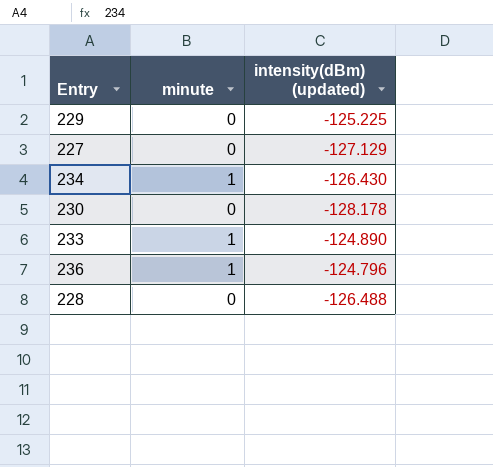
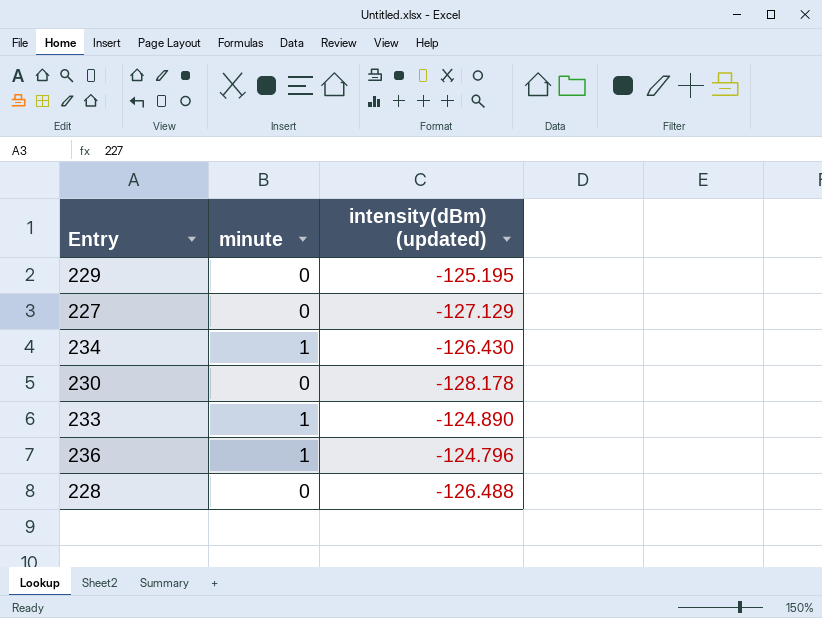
229 | intensity(dBm) (updated): -125.225 -> -125.195

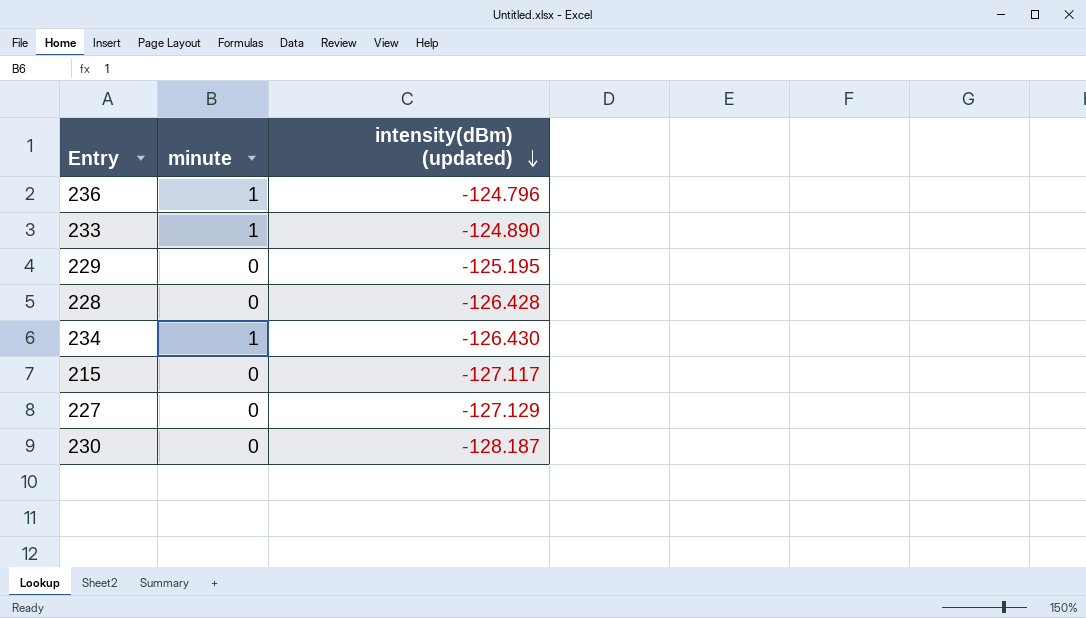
row order: none -> intensity(dBm) (updated) descending
228 | intensity(dBm) (updated): -126.488 -> -126.428
row 215: none -> 0 | -127.117
230 | intensity(dBm) (updated): -128.178 -> -128.187

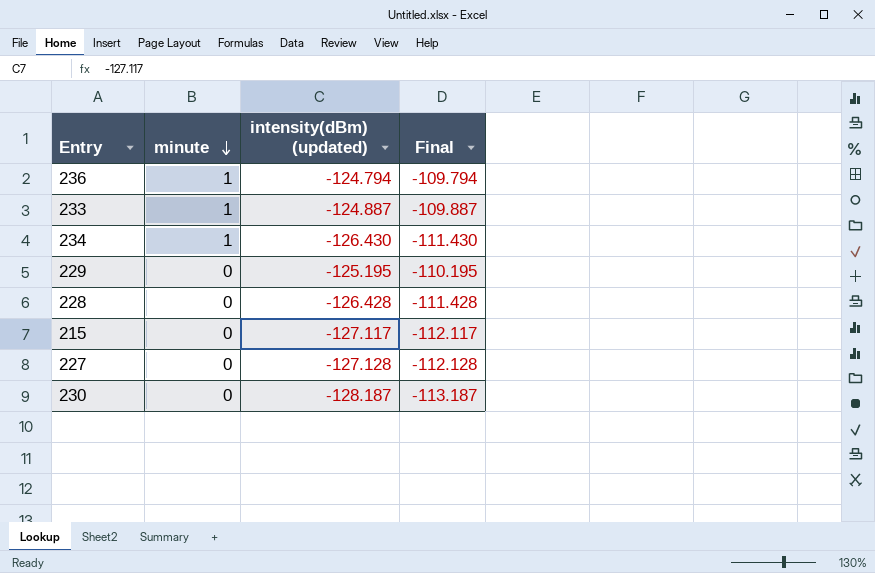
row order: intensity(dBm) (updated) descending -> minute descending
column Final | formula: none -> [intensity(dBm) (updated)] + 15
236 | intensity(dBm) (updated): -124.796 -> -124.794
233 | intensity(dBm) (updated): -124.890 -> -124.887
227 | intensity(dBm) (updated): -127.129 -> -127.128

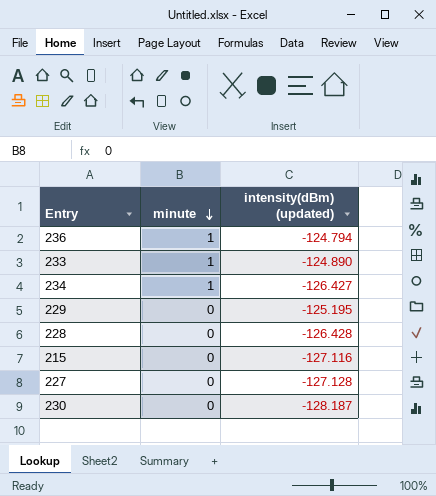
column Final | formula: [intensity(dBm) (updated)] + 15 -> none
233 | intensity(dBm) (updated): -124.887 -> -124.890
234 | intensity(dBm) (updated): -126.430 -> -126.427
215 | intensity(dBm) (updated): -127.117 -> -127.116

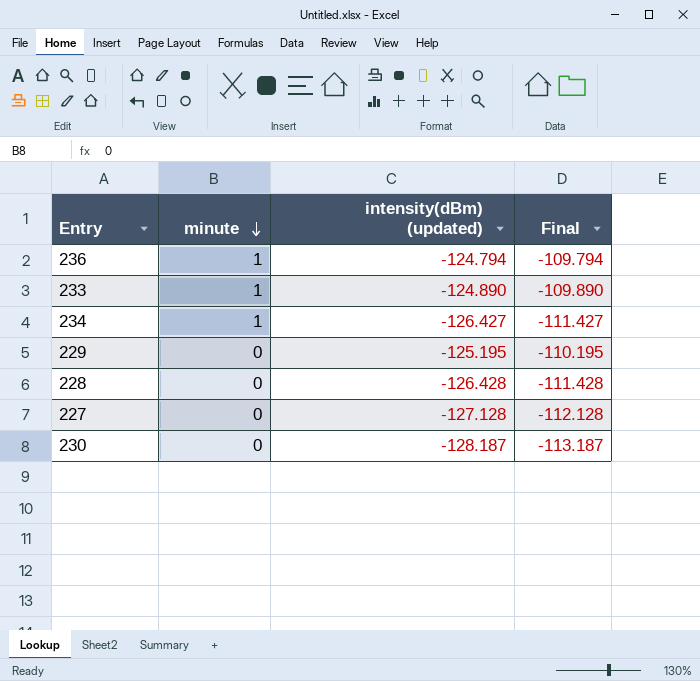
column Final | formula: none -> [intensity(dBm) (updated)] + 15
row 215: 0 | -127.116 -> none

